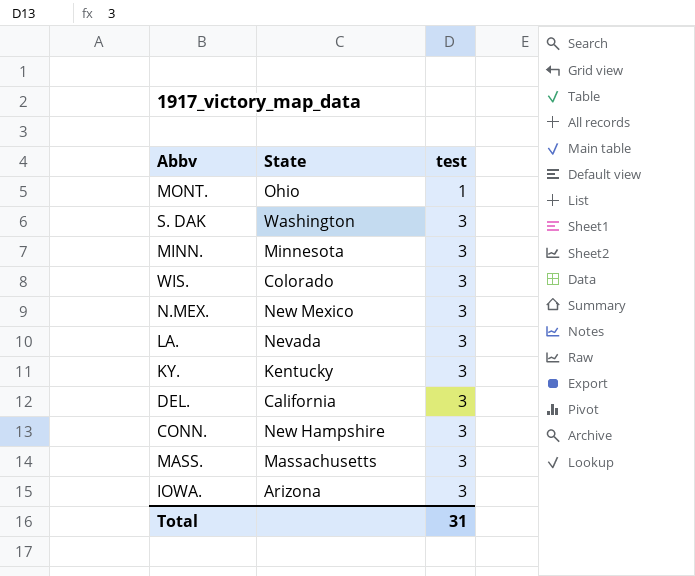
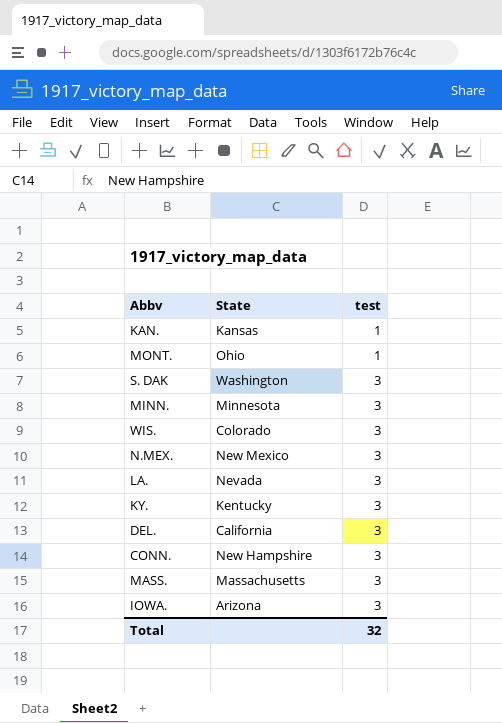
row KAN.: none -> Kansas | 1
Total | test: 31 -> 32

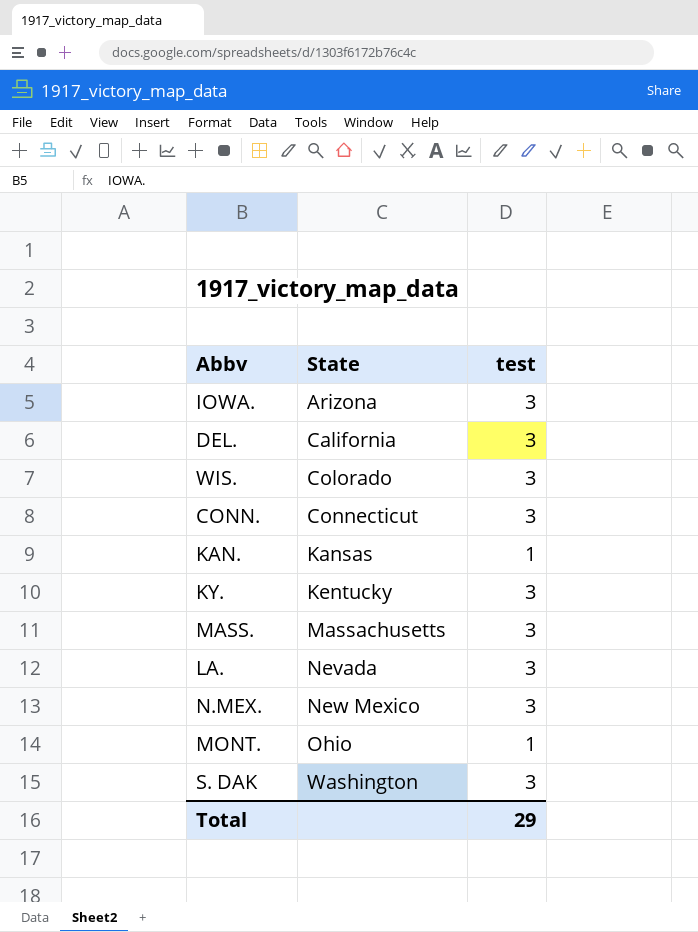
row order: test ascending -> State ascending
row MINN.: Minnesota | 3 -> none
CONN. | State: New Hampshire -> Connecticut
Total | test: 32 -> 29

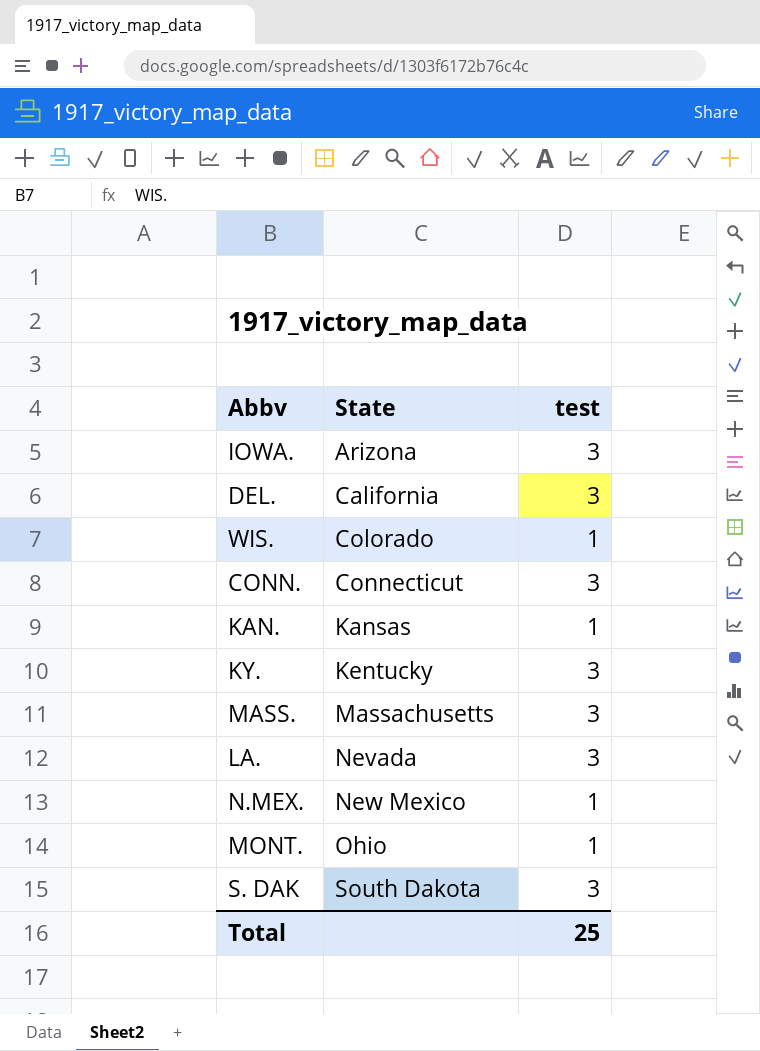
WIS. | test: 3 -> 1
N.MEX. | test: 3 -> 1
S. DAK | State: Washington -> South Dakota
Total | test: 29 -> 25

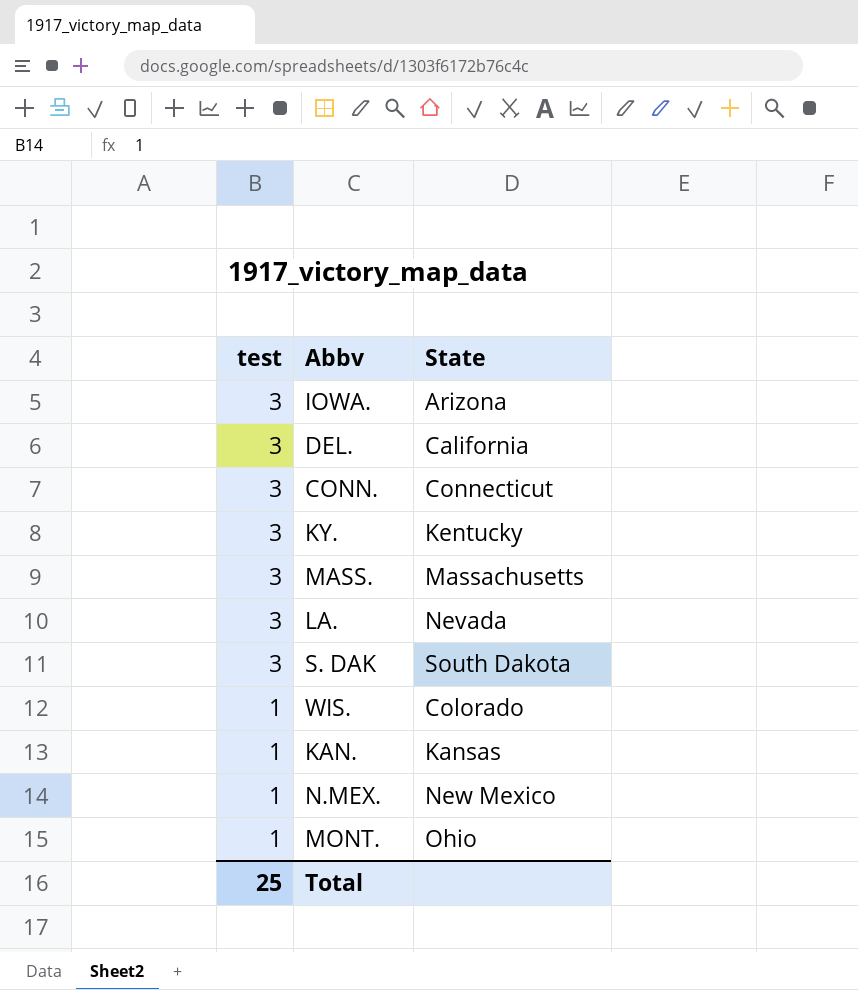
row order: State ascending -> test descending
column test | position: 3 -> 1

